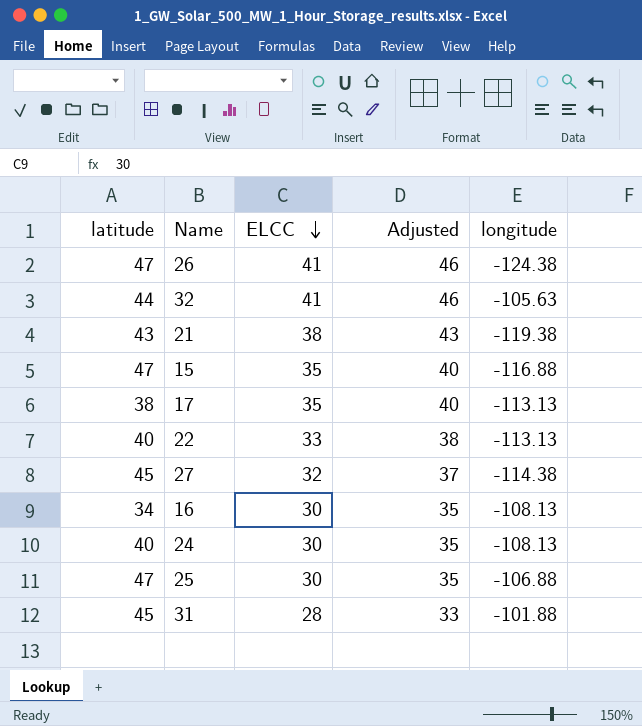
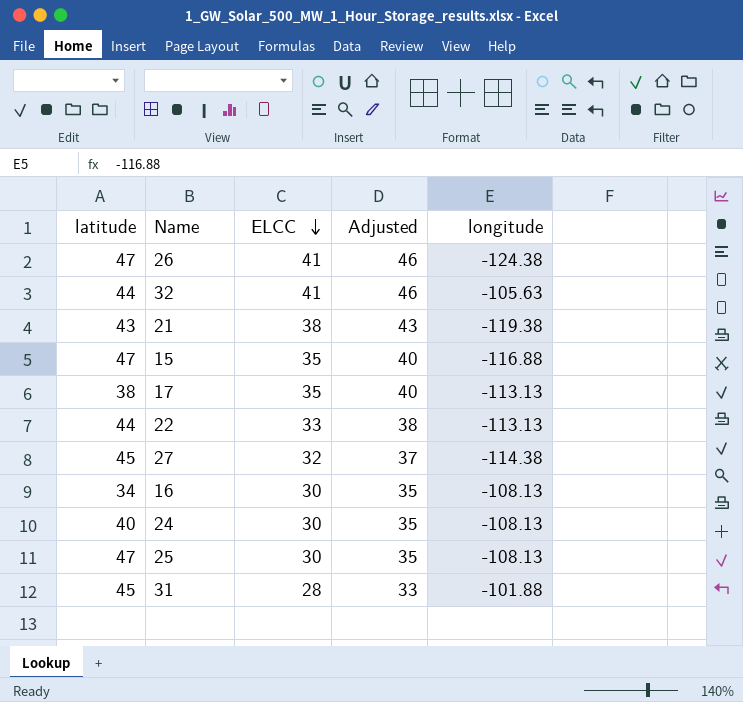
22 | latitude: 40 -> 44
25 | longitude: -106.88 -> -108.13

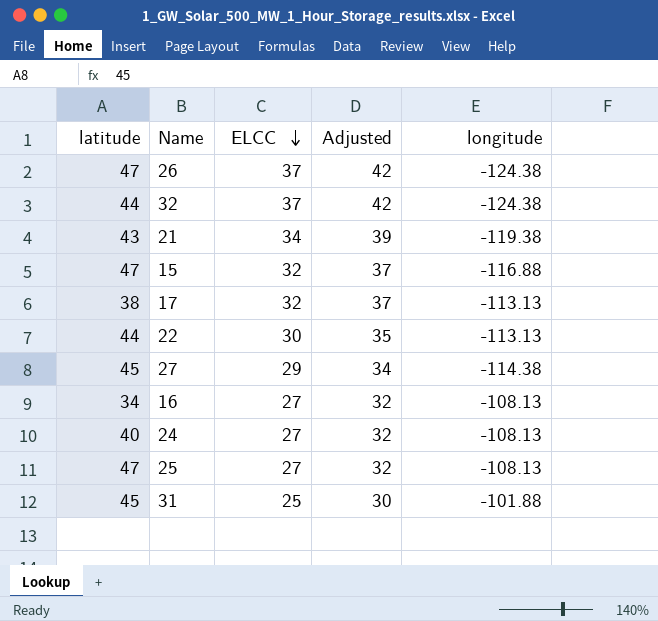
26 | ELCC: 41 -> 37
26 | Adjusted: 46 -> 42
32 | ELCC: 41 -> 37
32 | Adjusted: 46 -> 42
32 | longitude: -105.63 -> -124.38
21 | ELCC: 38 -> 34
21 | Adjusted: 43 -> 39
15 | ELCC: 35 -> 32
15 | Adjusted: 40 -> 37
17 | ELCC: 35 -> 32
17 | Adjusted: 40 -> 37
22 | ELCC: 33 -> 30
22 | Adjusted: 38 -> 35
27 | ELCC: 32 -> 29
27 | Adjusted: 37 -> 34
16 | ELCC: 30 -> 27
16 | Adjusted: 35 -> 32
24 | ELCC: 30 -> 27
24 | Adjusted: 35 -> 32
25 | ELCC: 30 -> 27
25 | Adjusted: 35 -> 32
31 | ELCC: 28 -> 25
31 | Adjusted: 33 -> 30

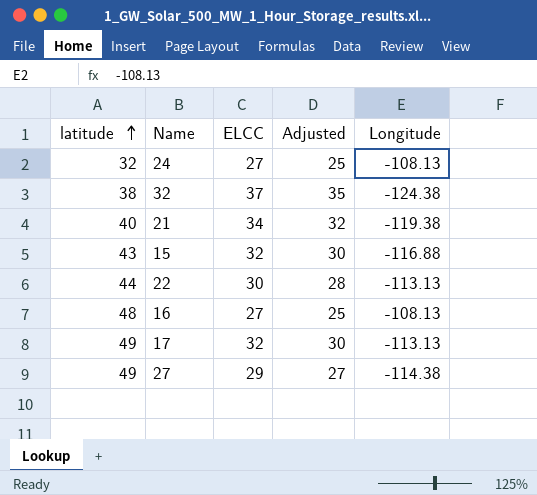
row order: ELCC descending -> latitude ascending
column Adjusted | formula: [ELCC] + 5 -> [ELCC] - 2
column name: longitude -> Longitude
row 26: 47 | 37 | 42 | -124.38 -> none
row 25: 47 | 27 | 32 | -108.13 -> none
row 31: 45 | 25 | 30 | -101.88 -> none
24 | latitude: 40 -> 32
32 | latitude: 44 -> 38
21 | latitude: 43 -> 40
15 | latitude: 47 -> 43
16 | latitude: 34 -> 48
17 | latitude: 38 -> 49
27 | latitude: 45 -> 49

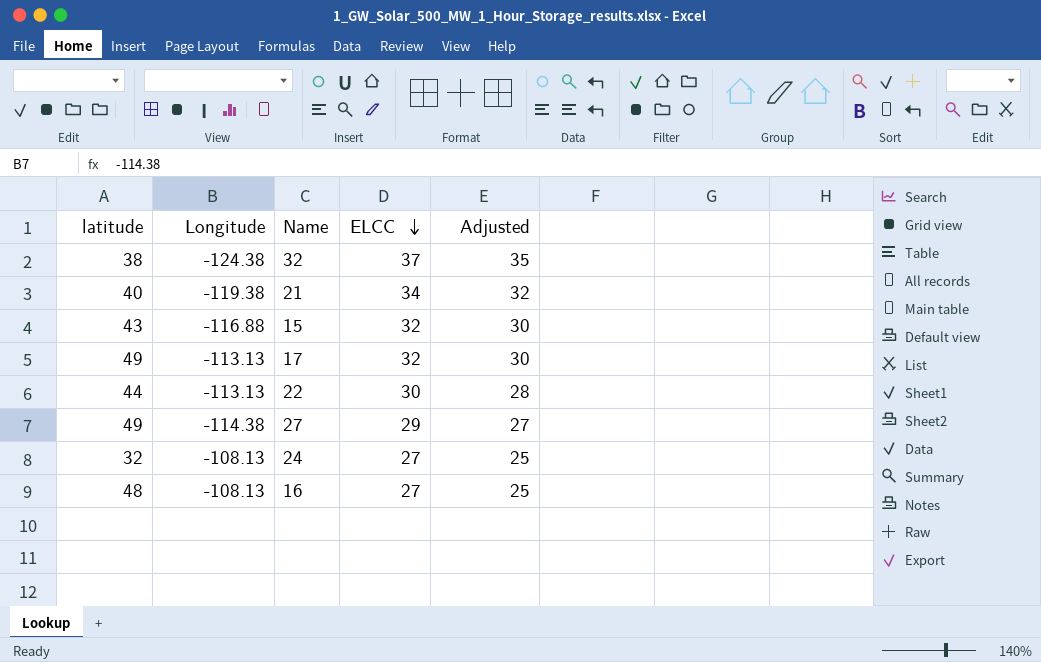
row order: latitude ascending -> ELCC descending
column Longitude | position: 5 -> 2

